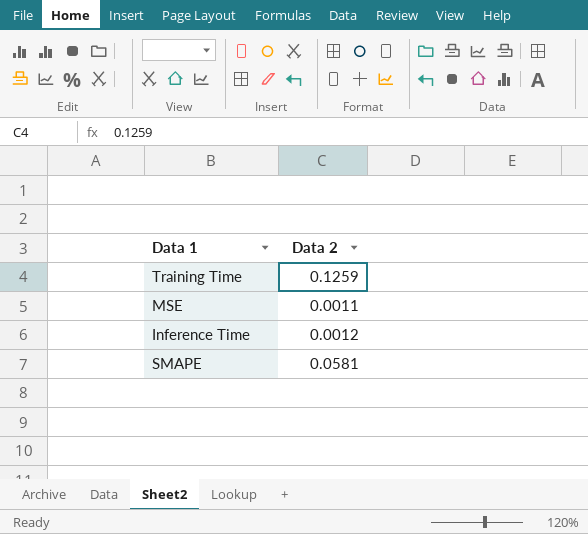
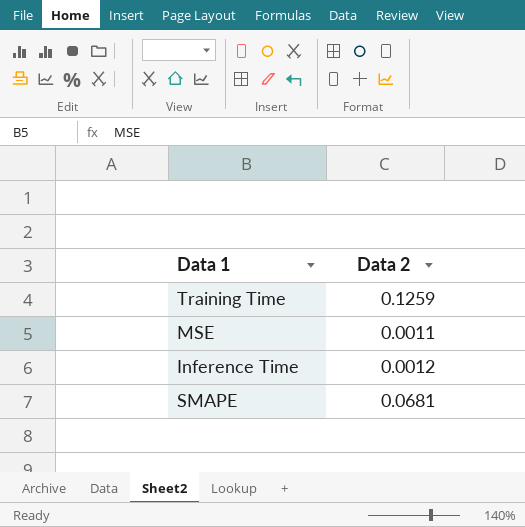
SMAPE | Data 2: 0.0581 -> 0.0681

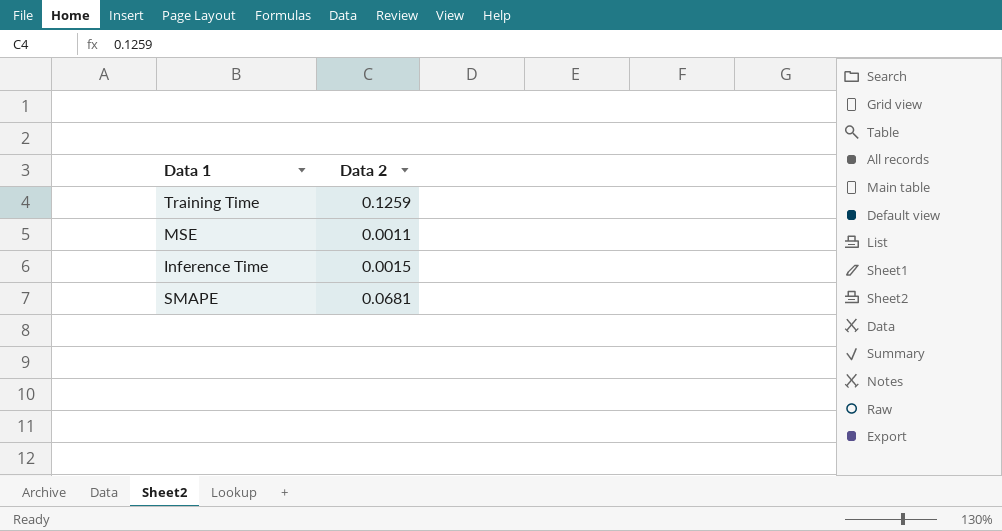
Inference Time | Data 2: 0.0012 -> 0.0015

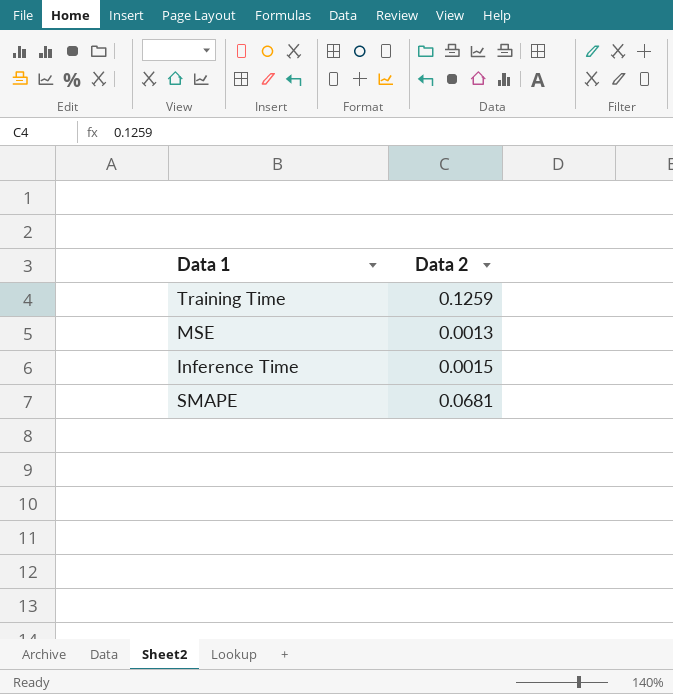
MSE | Data 2: 0.0011 -> 0.0013

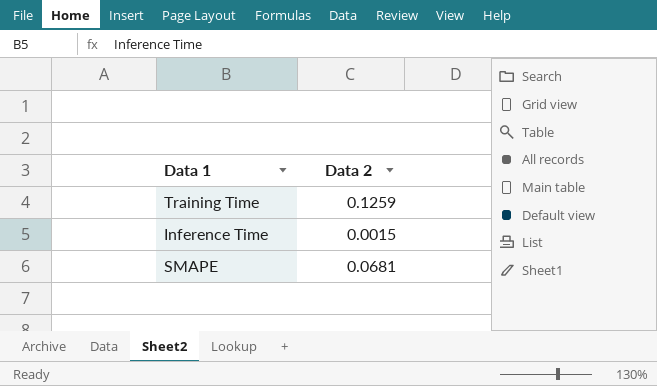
row MSE: 0.0013 -> none

